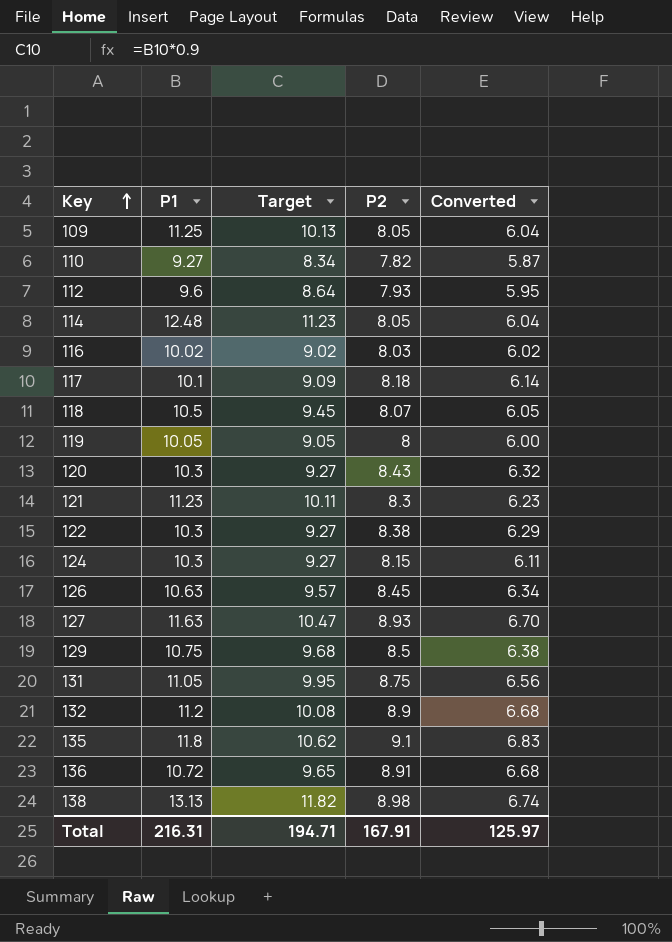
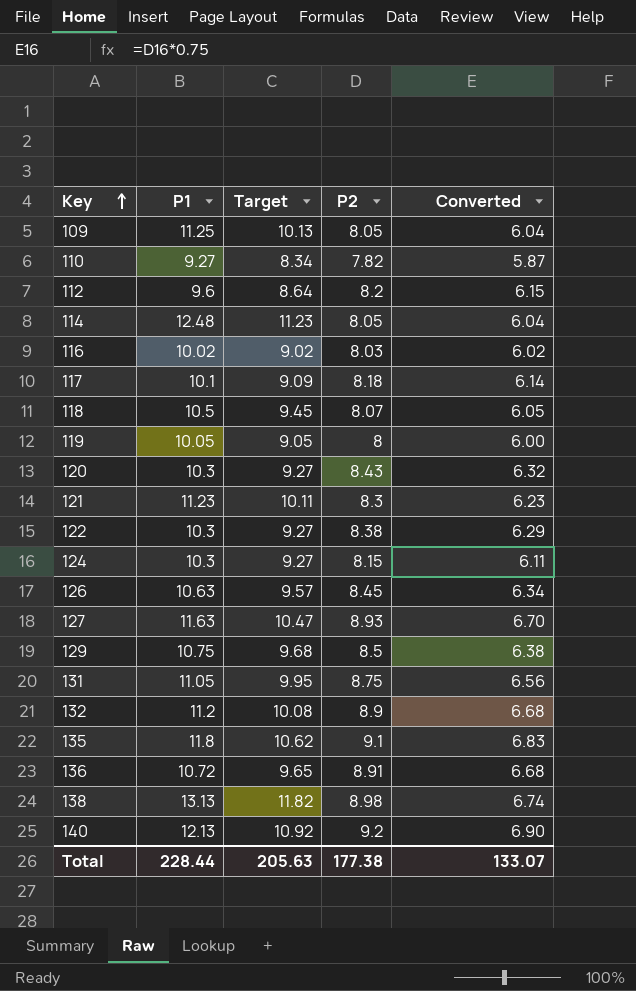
112 | P2: 7.93 -> 8.2
112 | Converted: 5.95 -> 6.15
row 140: none -> 12.13 | 10.92 | 9.2 | 6.90
Total | P1: 216.31 -> 228.44
Total | Target: 194.71 -> 205.63
Total | P2: 167.91 -> 177.38
Total | Converted: 125.97 -> 133.07

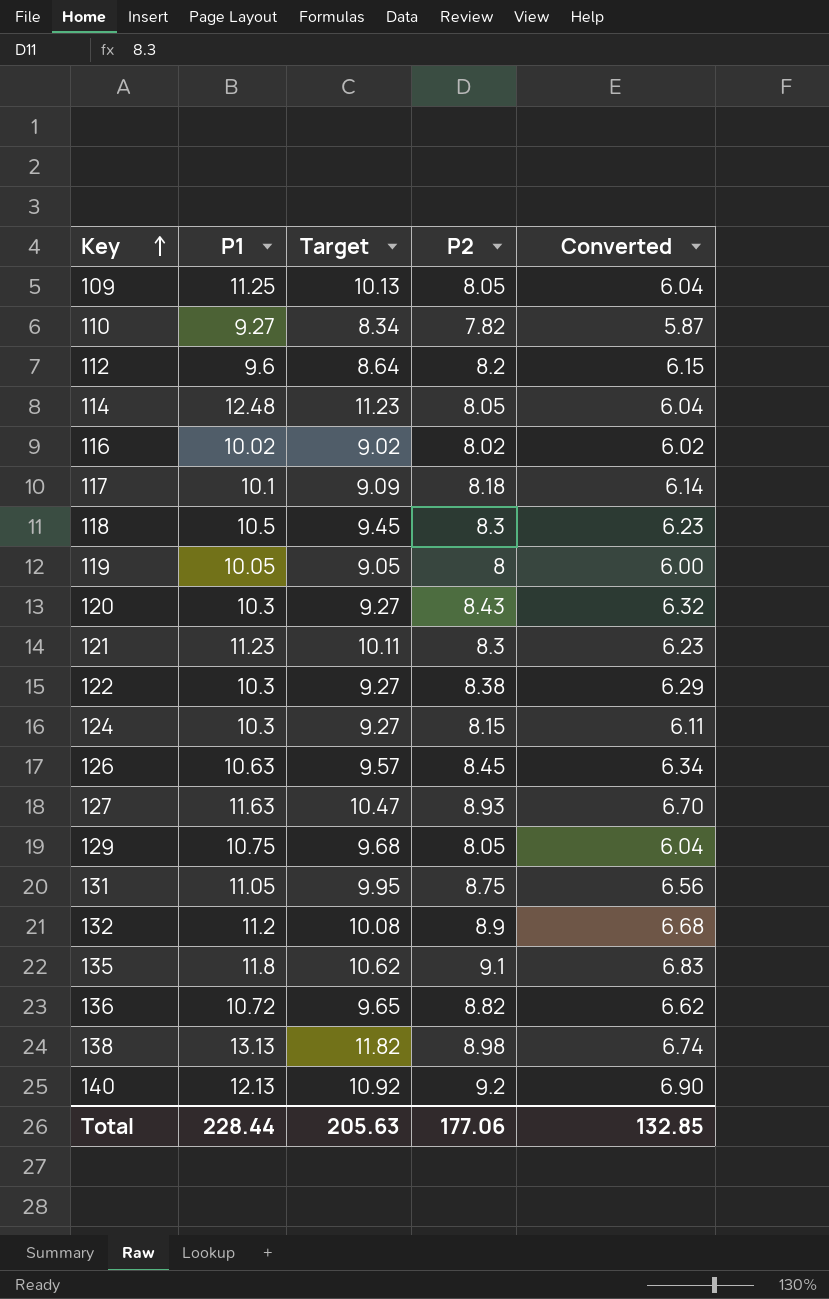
116 | P2: 8.03 -> 8.02
118 | P2: 8.07 -> 8.3
118 | Converted: 6.05 -> 6.23
129 | P2: 8.5 -> 8.05
129 | Converted: 6.38 -> 6.04
136 | P2: 8.91 -> 8.82
136 | Converted: 6.68 -> 6.62
Total | P2: 177.38 -> 177.06
Total | Converted: 133.07 -> 132.85

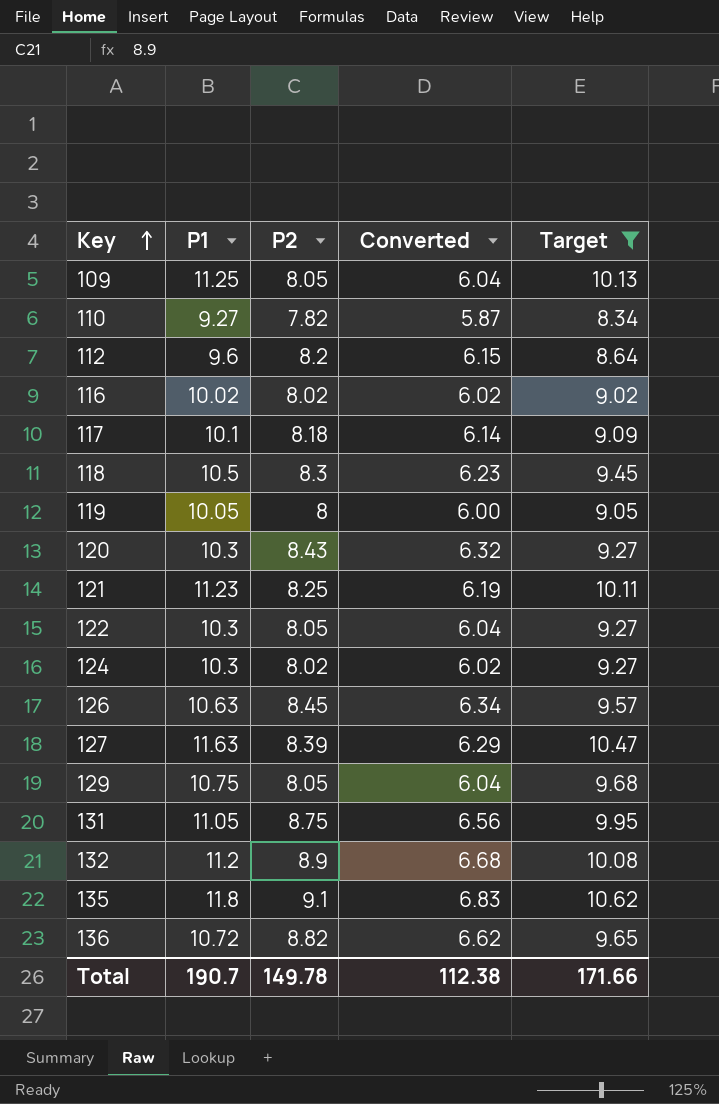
filter: none -> Target <= 10.62
column Target | position: 3 -> 5
121 | P2: 8.3 -> 8.25
121 | Converted: 6.23 -> 6.19
122 | P2: 8.38 -> 8.05
122 | Converted: 6.29 -> 6.04
124 | P2: 8.15 -> 8.02
124 | Converted: 6.11 -> 6.02
127 | P2: 8.93 -> 8.39
127 | Converted: 6.70 -> 6.29
Total | P1: 228.44 -> 190.7
Total | P2: 177.06 -> 149.78
Total | Converted: 132.85 -> 112.38
Total | Target: 205.63 -> 171.66

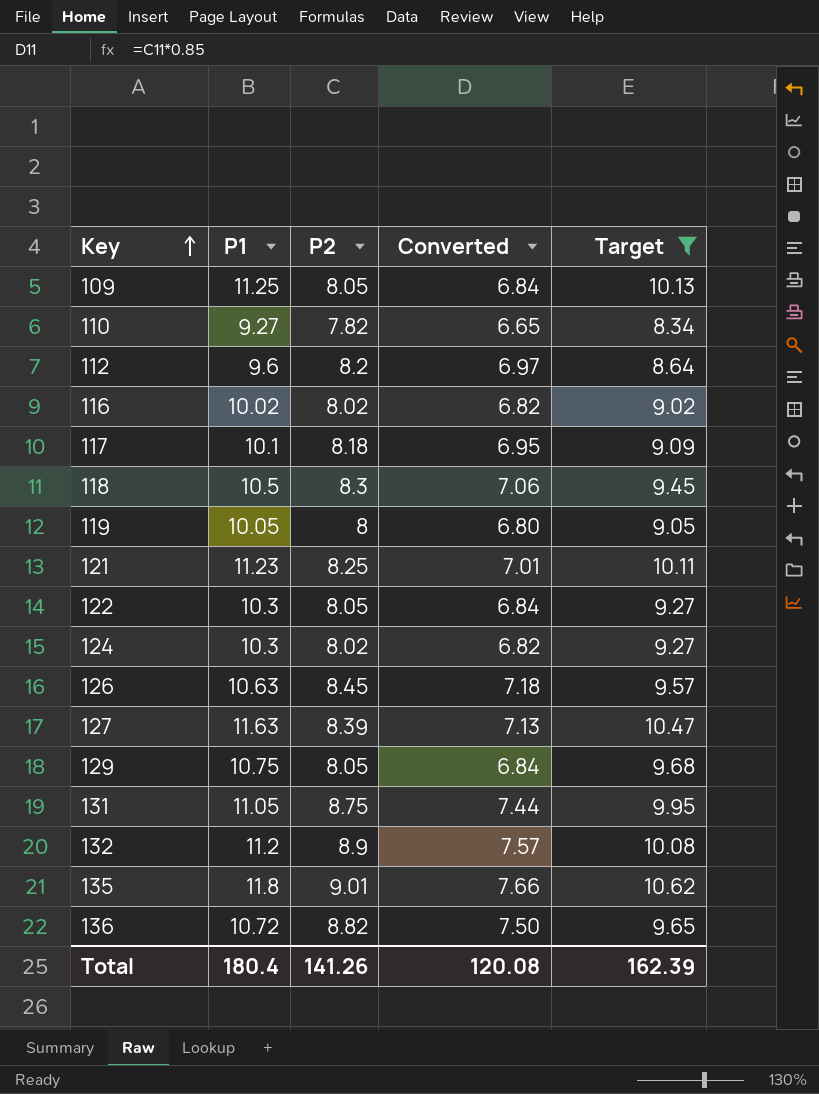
column Converted | formula: [P2] * 0.75 -> [P2] * 0.85
row 120: 10.3 | 8.43 | 6.32 | 9.27 -> none
135 | P2: 9.1 -> 9.01
Total | P1: 190.7 -> 180.4
Total | P2: 149.78 -> 141.26
Total | Converted: 112.38 -> 120.08
Total | Target: 171.66 -> 162.39

